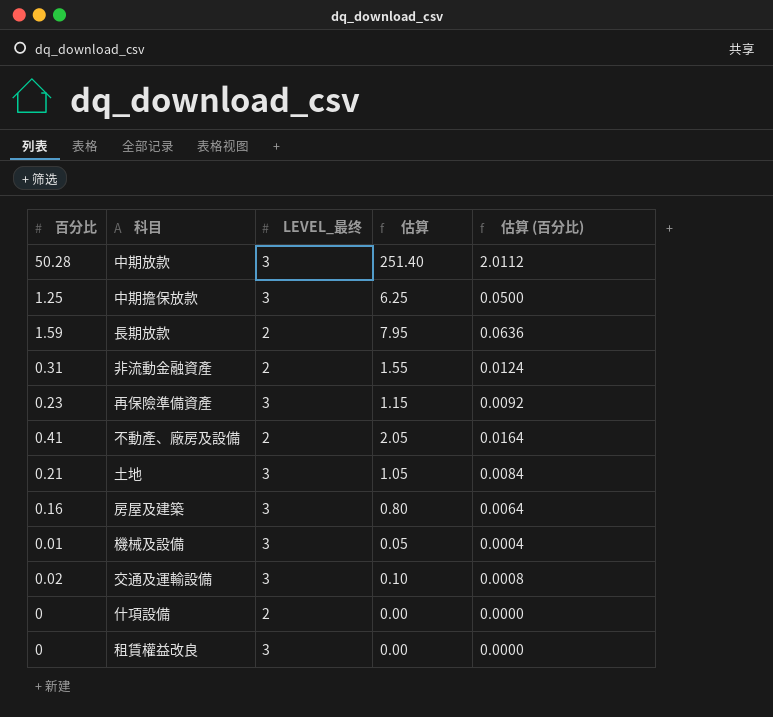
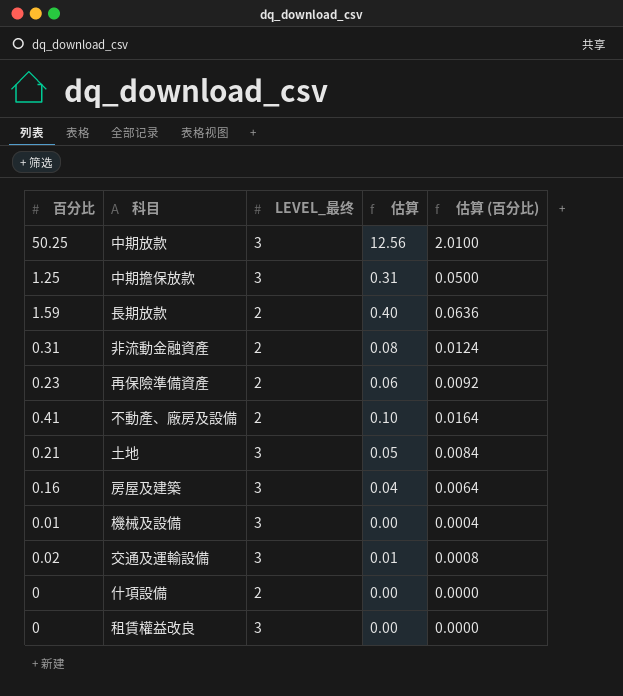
column 估算 | formula: [百分比] * 5 -> [百分比] * 0.25
中期放款 | 百分比: 50.28 -> 50.25
中期放款 | 估算 (百分比): 2.0112 -> 2.0100
再保險準備資產 | LEVEL_最终: 3 -> 2

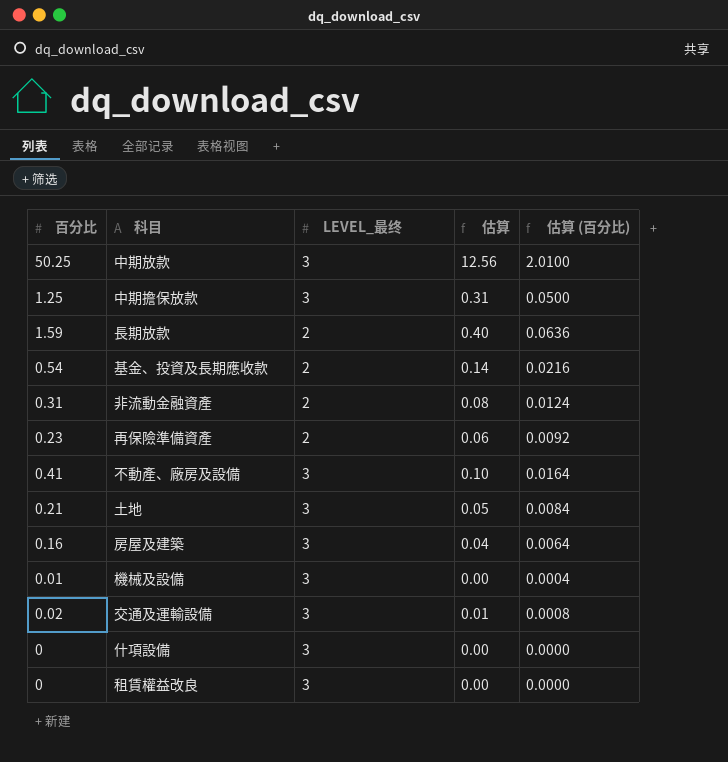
row 基金、投資及長期應收款: none -> 0.54 | 2 | 0.14 | 0.0216
不動產、廠房及設備 | LEVEL_最终: 2 -> 3
什項設備 | LEVEL_最终: 2 -> 3

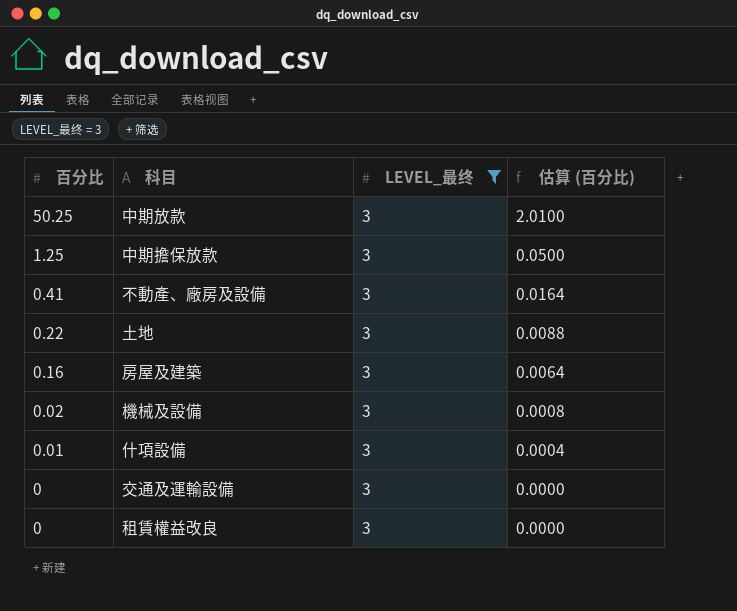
filter: none -> LEVEL_最终 = 3
row order: none -> 百分比 descending
column 估算 | formula: [百分比] * 0.25 -> none
土地 | 百分比: 0.21 -> 0.22
土地 | 估算 (百分比): 0.0084 -> 0.0088
機械及設備 | 百分比: 0.01 -> 0.02
機械及設備 | 估算 (百分比): 0.0004 -> 0.0008
什項設備 | 百分比: 0 -> 0.01
什項設備 | 估算 (百分比): 0.0000 -> 0.0004
交通及運輸設備 | 百分比: 0.02 -> 0
交通及運輸設備 | 估算 (百分比): 0.0008 -> 0.0000

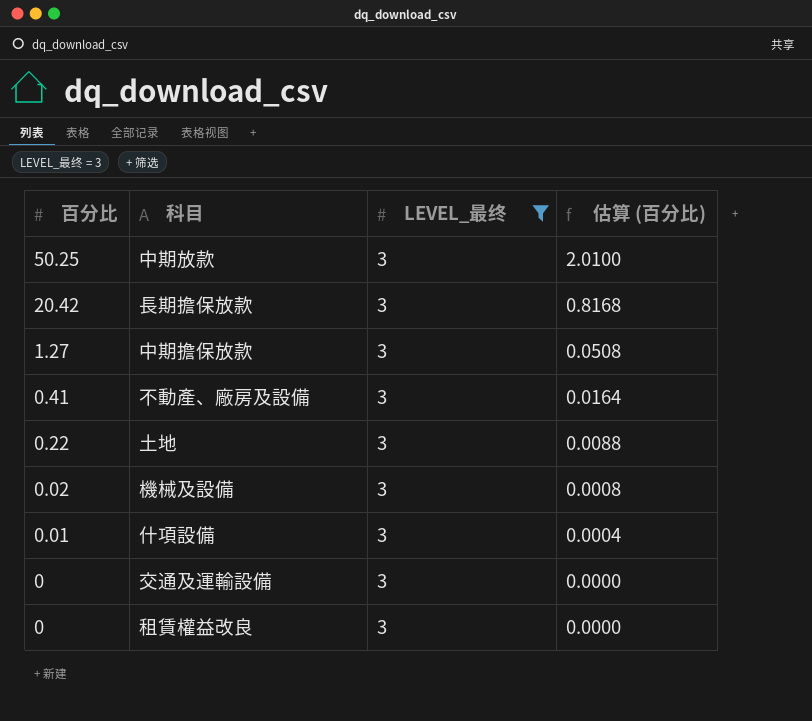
row 房屋及建築: 0.16 | 3 | 0.0064 -> none
row 長期擔保放款: none -> 20.42 | 3 | 0.8168
中期擔保放款 | 百分比: 1.25 -> 1.27
中期擔保放款 | 估算 (百分比): 0.0500 -> 0.0508

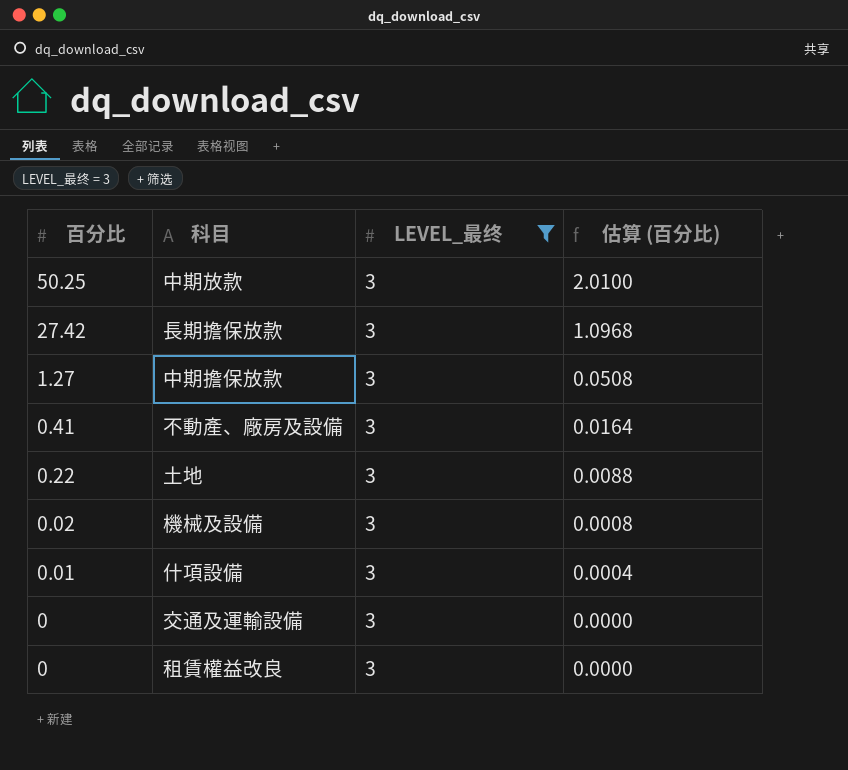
長期擔保放款 | 百分比: 20.42 -> 27.42
長期擔保放款 | 估算 (百分比): 0.8168 -> 1.0968

